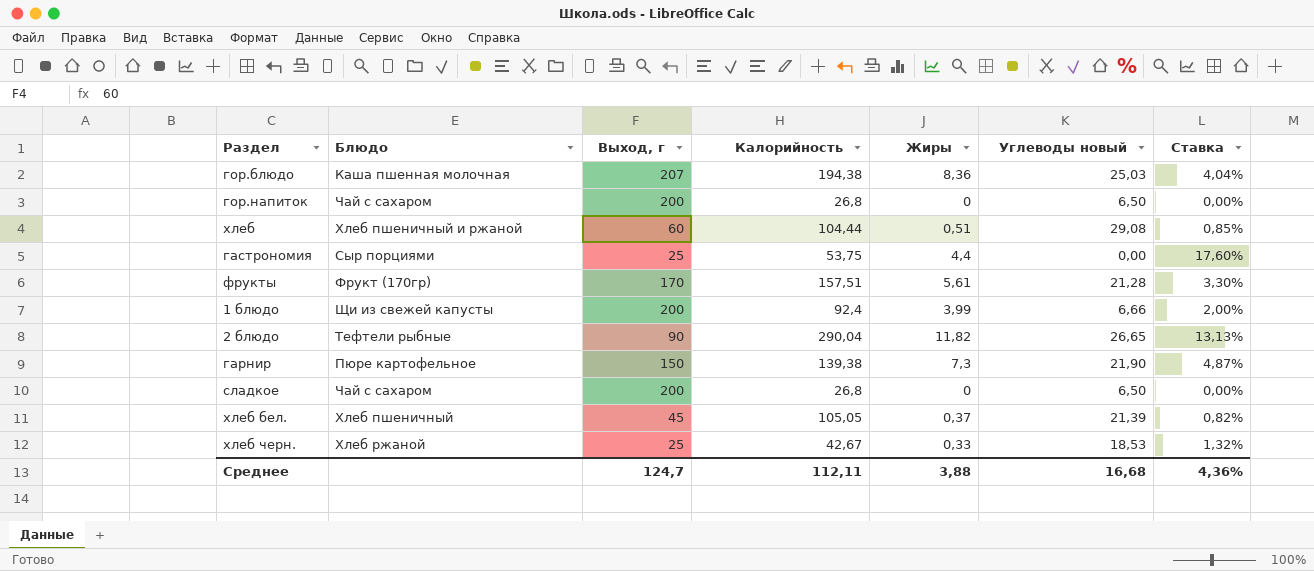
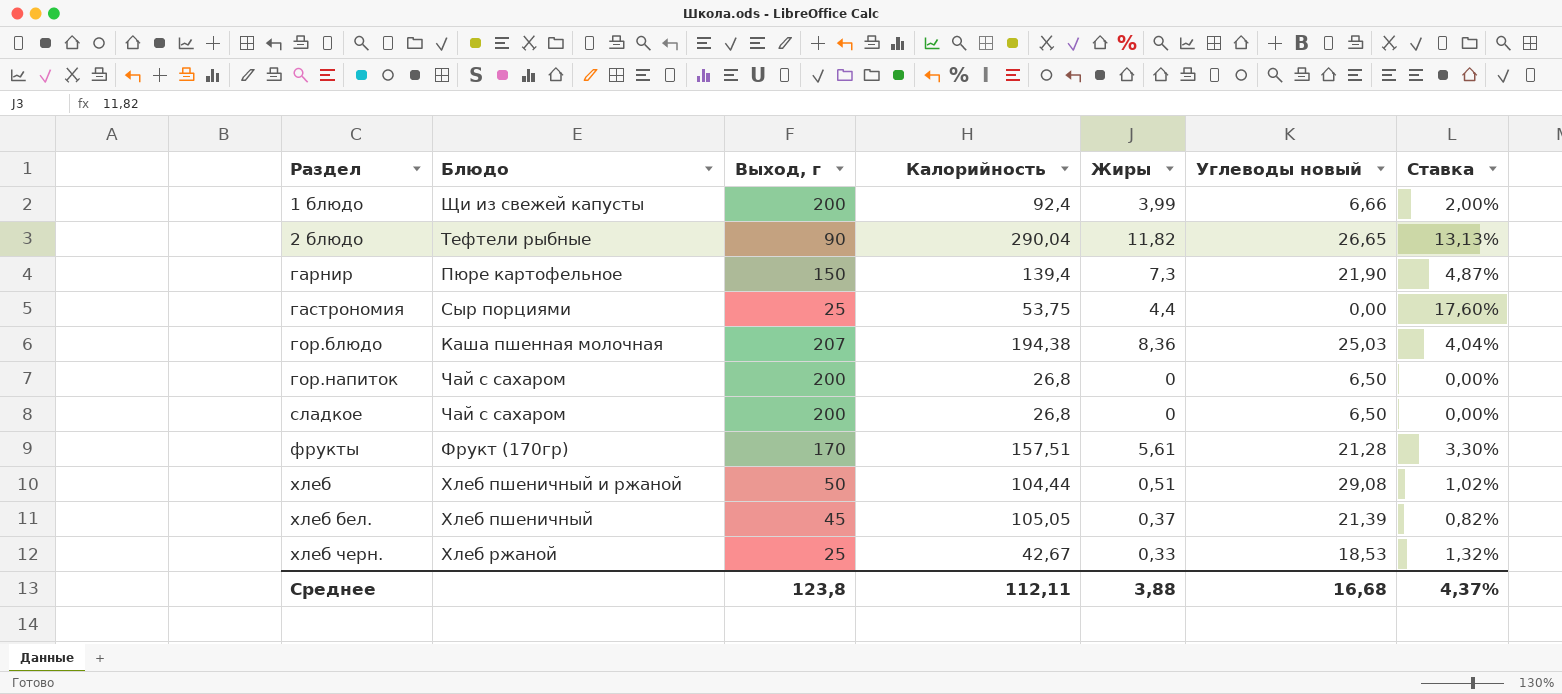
row order: none -> Раздел ascending
гарнир | Калорийность: 139,38 -> 139,4
хлеб | Выход, г: 60 -> 50
хлеб | Ставка: 0,85% -> 1,02%
Среднее | Выход, г: 124,7 -> 123,8
Среднее | Ставка: 4,36% -> 4,37%

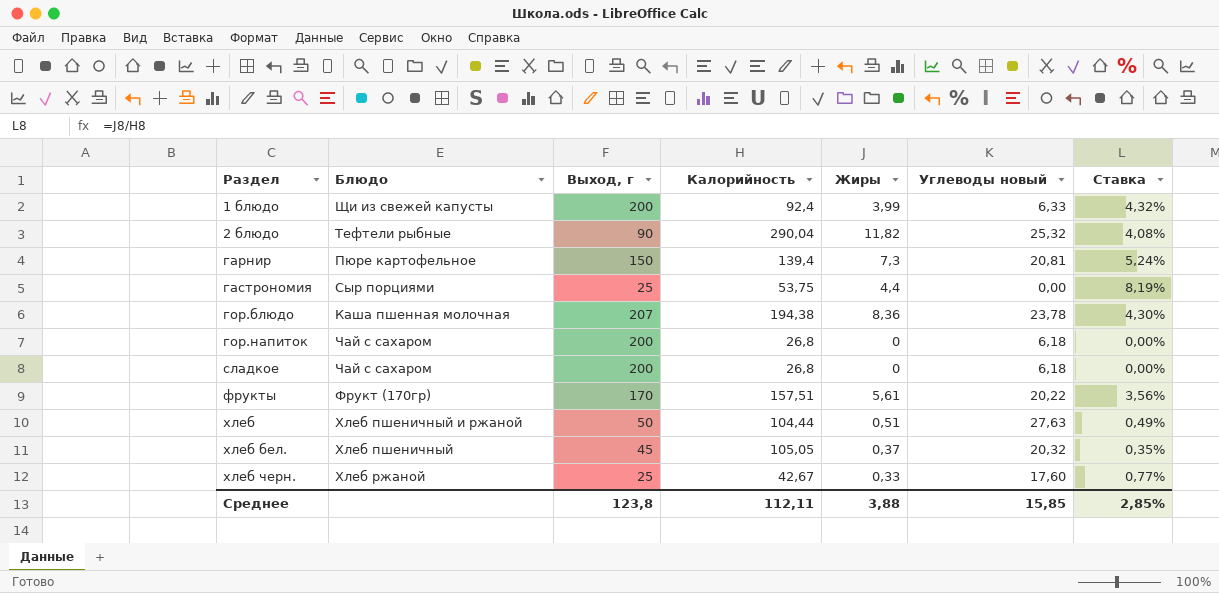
column Ставка | formula: [Жиры] / [Выход, г] -> [Жиры] / [Калорийность]
1 блюдо | Углеводы новый: 6,66 -> 6,33
2 блюдо | Углеводы новый: 26,65 -> 25,32
гарнир | Углеводы новый: 21,90 -> 20,81
гор.блюдо | Углеводы новый: 25,03 -> 23,78
гор.напиток | Углеводы новый: 6,50 -> 6,18
сладкое | Углеводы новый: 6,50 -> 6,18
фрукты | Углеводы новый: 21,28 -> 20,22
хлеб | Углеводы новый: 29,08 -> 27,63
хлеб бел. | Углеводы новый: 21,39 -> 20,32
хлеб черн. | Углеводы новый: 18,53 -> 17,60
Среднее | Углеводы новый: 16,68 -> 15,85
Среднее | Ставка: 4,37% -> 2,85%

